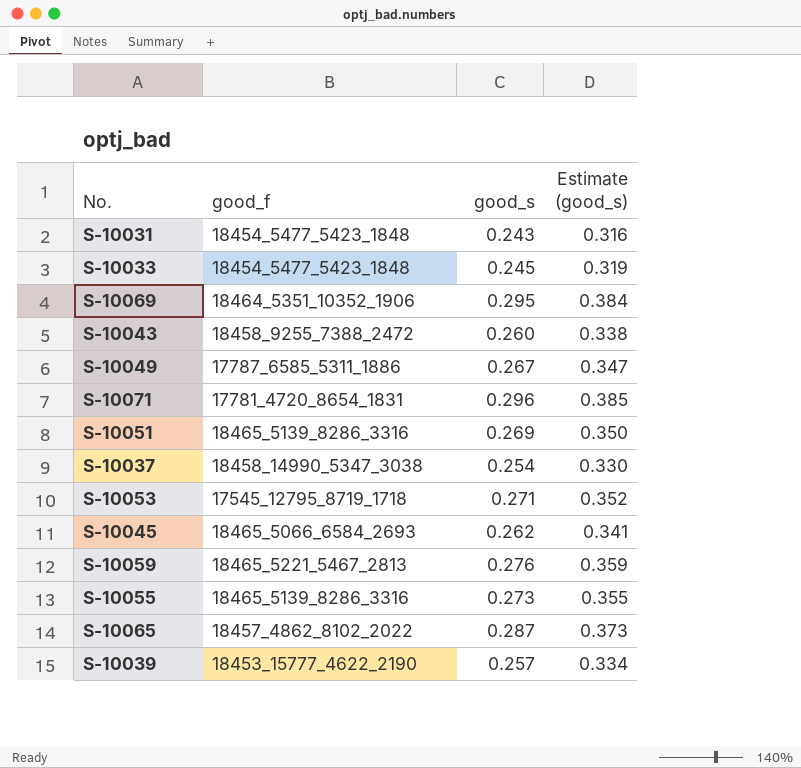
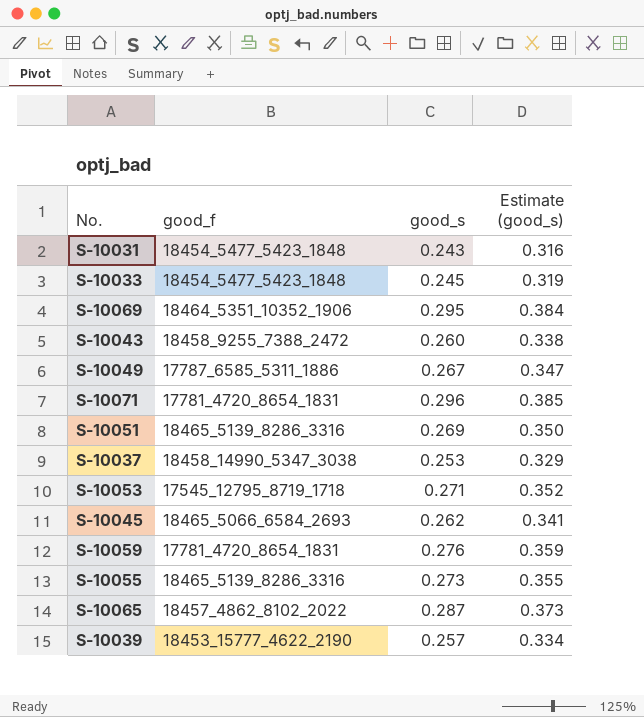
S-10037 | good_s: 0.254 -> 0.253
S-10037 | Estimate (good_s): 0.330 -> 0.329
S-10059 | good_f: 18465_5221_5467_2813 -> 17781_4720_8654_1831

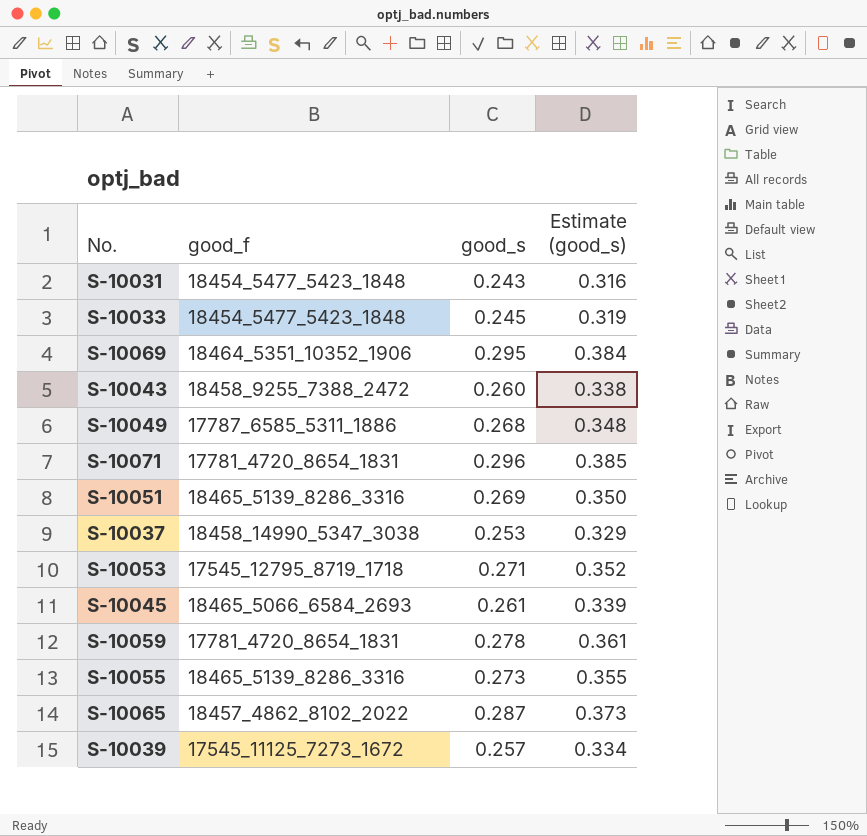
S-10049 | good_s: 0.267 -> 0.268
S-10049 | Estimate (good_s): 0.347 -> 0.348
S-10045 | good_s: 0.262 -> 0.261
S-10045 | Estimate (good_s): 0.341 -> 0.339
S-10059 | good_s: 0.276 -> 0.278
S-10059 | Estimate (good_s): 0.359 -> 0.361
S-10039 | good_f: 18453_15777_4622_2190 -> 17545_11125_7273_1672

